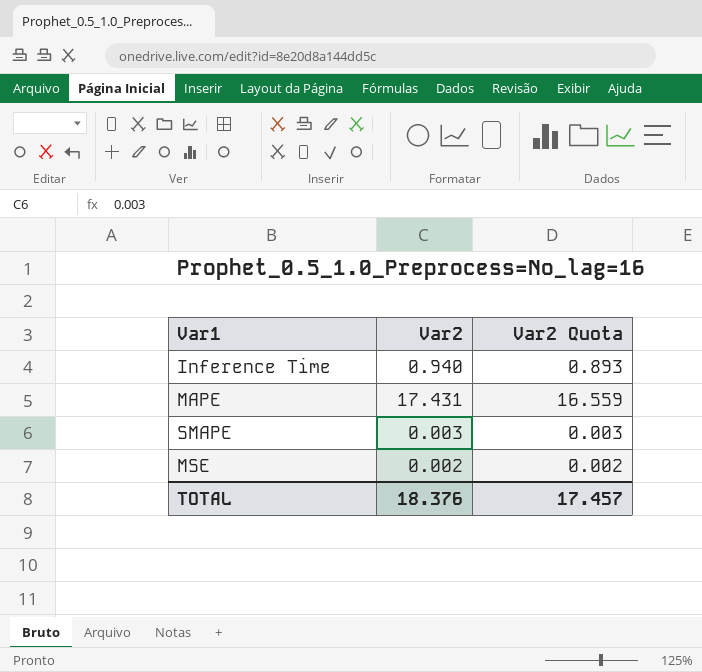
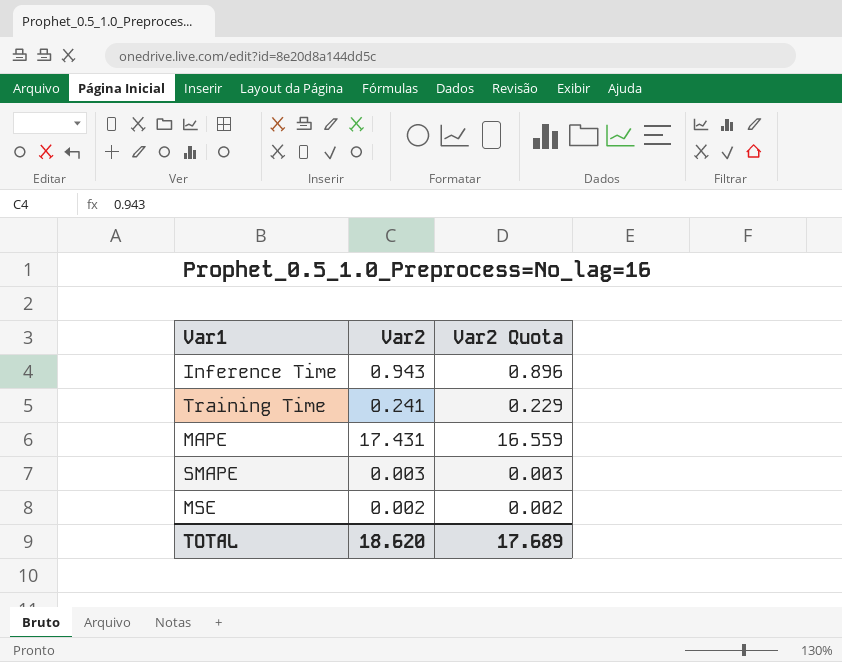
Inference Time | Var2: 0.940 -> 0.943
Inference Time | Var2 Quota: 0.893 -> 0.896
row Training Time: none -> 0.241 | 0.229
TOTAL | Var2: 18.376 -> 18.620
TOTAL | Var2 Quota: 17.457 -> 17.689

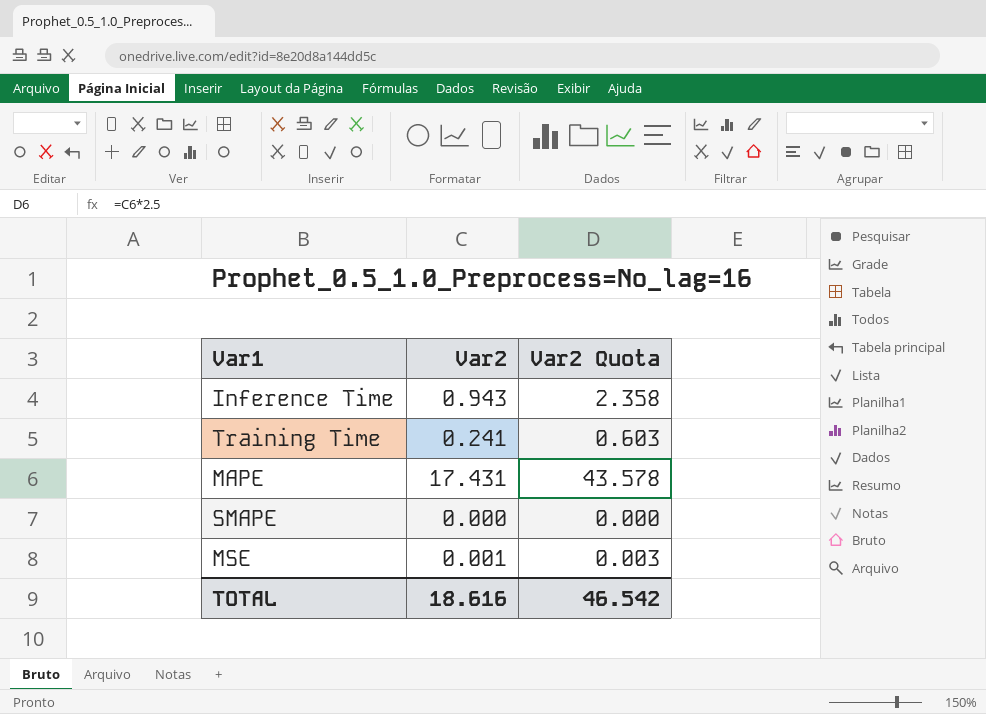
column Var2 Quota | formula: [Var2] * 0.95 -> [Var2] * 2.5
SMAPE | Var2: 0.003 -> 0.000
MSE | Var2: 0.002 -> 0.001
TOTAL | Var2: 18.620 -> 18.616
TOTAL | Var2 Quota: 17.689 -> 46.542

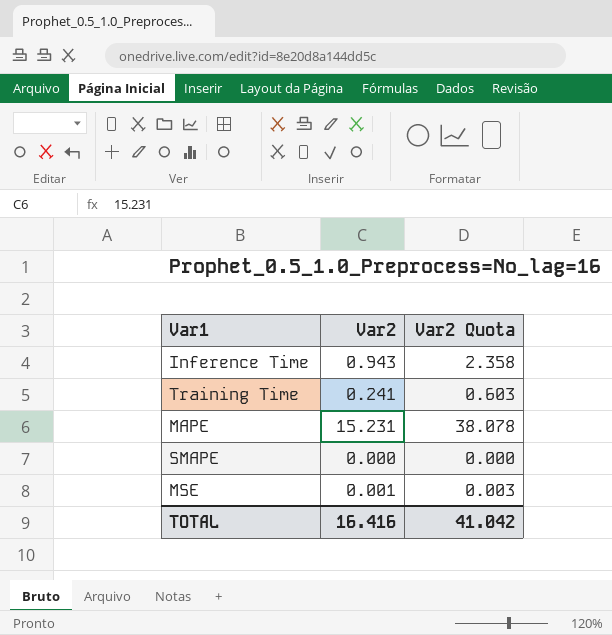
MAPE | Var2: 17.431 -> 15.231
MAPE | Var2 Quota: 43.578 -> 38.078
TOTAL | Var2: 18.616 -> 16.416
TOTAL | Var2 Quota: 46.542 -> 41.042

